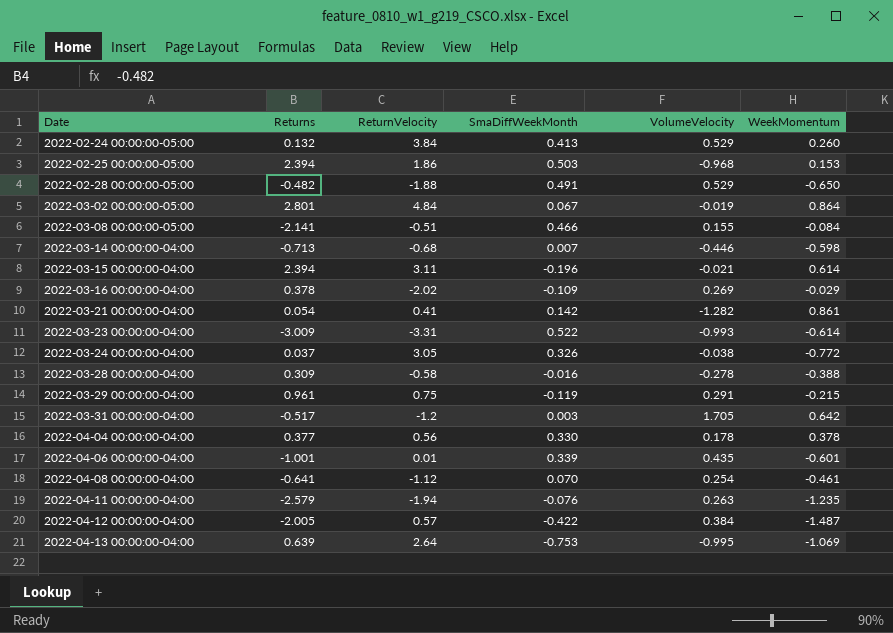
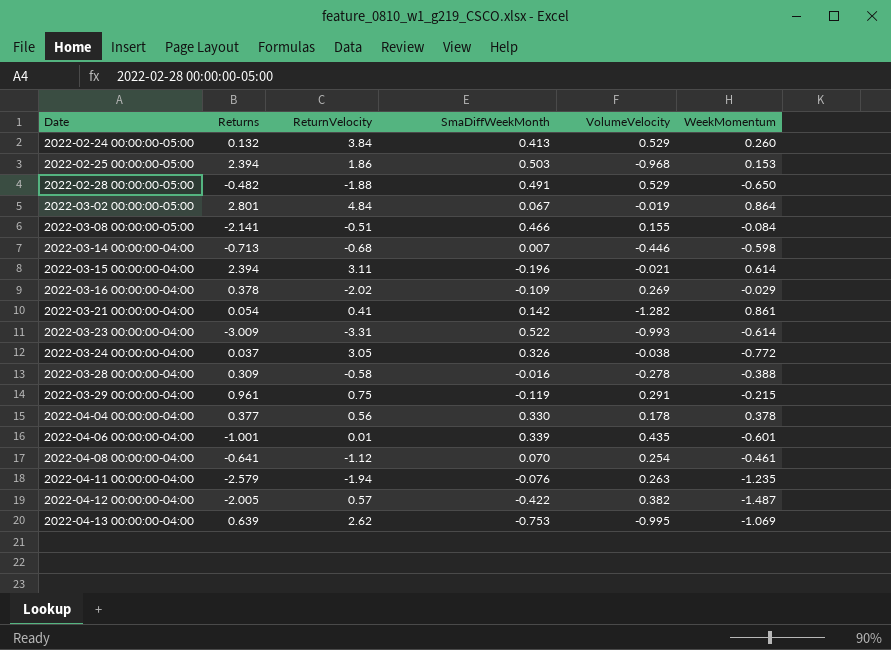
row 2022-03-31 00:00:00-04:00: -0.517 | -1.2 | 0.003 | 1.705 | 0.642 -> none
2022-04-12 00:00:00-04:00 | VolumeVelocity: 0.384 -> 0.382
2022-04-13 00:00:00-04:00 | ReturnVelocity: 2.64 -> 2.62

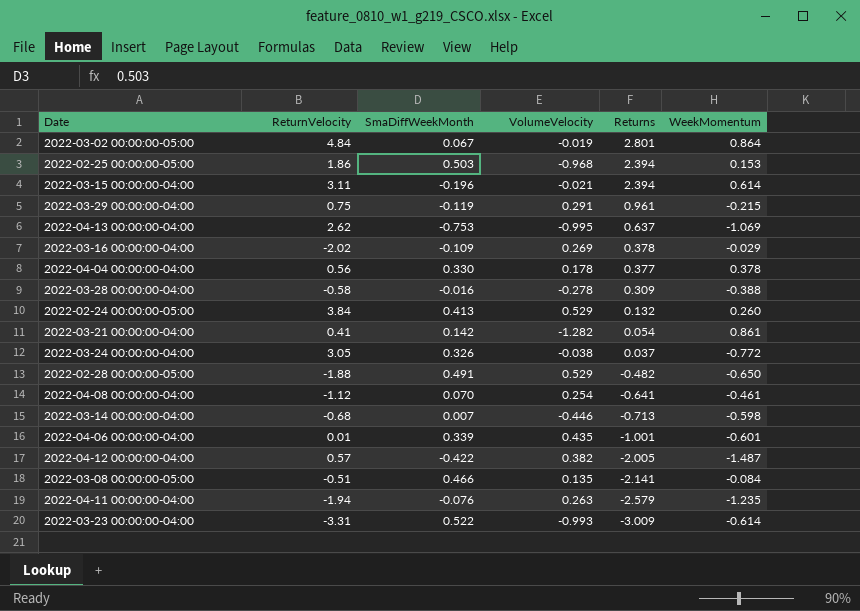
row order: Date ascending -> Returns descending
column Returns | position: 2 -> 5
2022-04-13 00:00:00-04:00 | Returns: 0.639 -> 0.637
2022-03-08 00:00:00-05:00 | VolumeVelocity: 0.155 -> 0.135

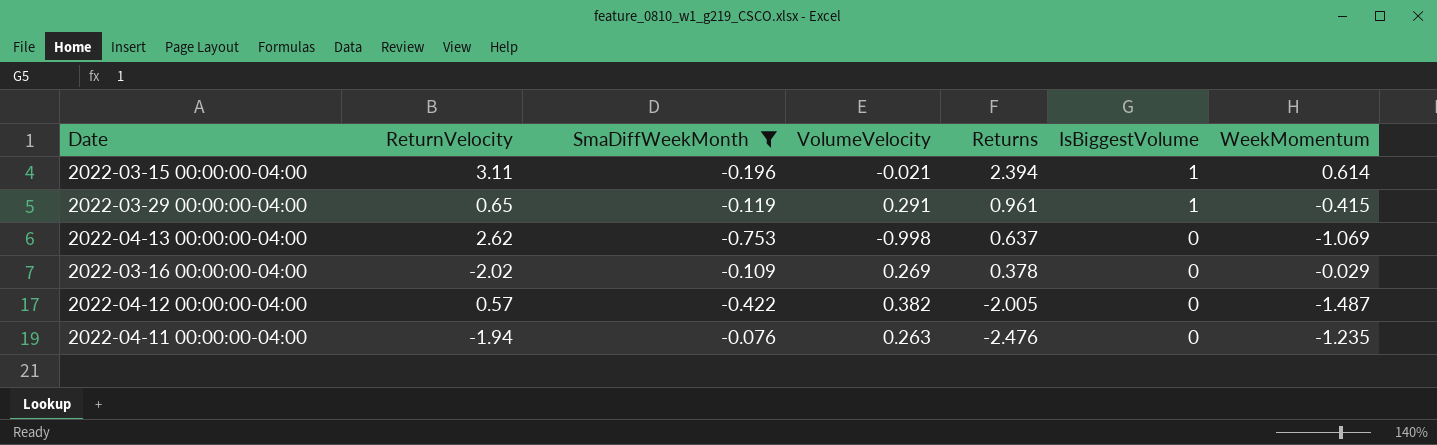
filter: none -> SmaDiffWeekMonth <= -0.076
column IsBiggestVolume | position: none -> 6
2022-03-29 00:00:00-04:00 | ReturnVelocity: 0.75 -> 0.65
2022-03-29 00:00:00-04:00 | WeekMomentum: -0.215 -> -0.415
2022-04-13 00:00:00-04:00 | VolumeVelocity: -0.995 -> -0.998
2022-04-11 00:00:00-04:00 | Returns: -2.579 -> -2.476

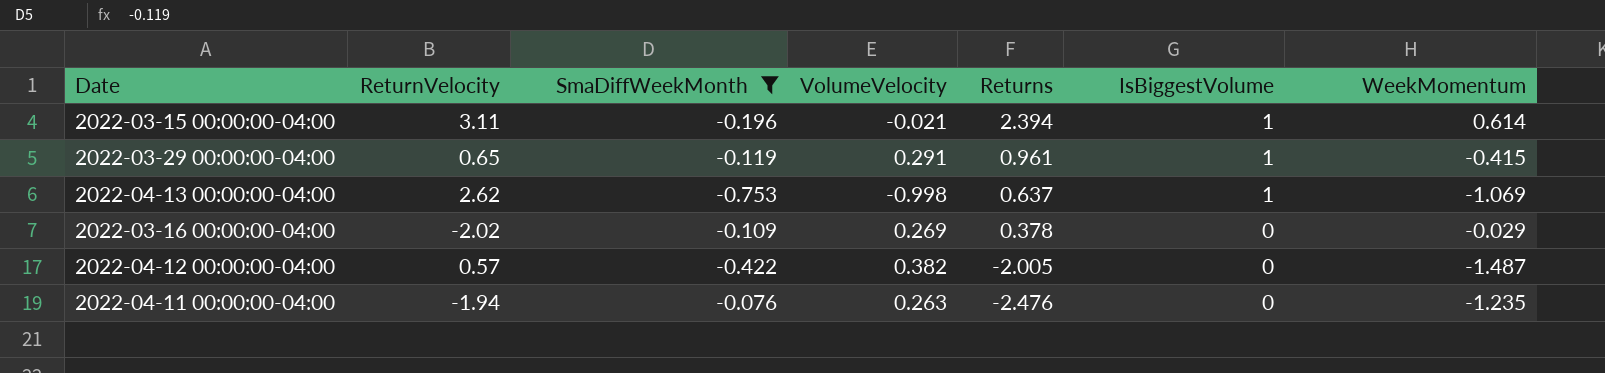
2022-04-13 00:00:00-04:00 | IsBiggestVolume: 0 -> 1

